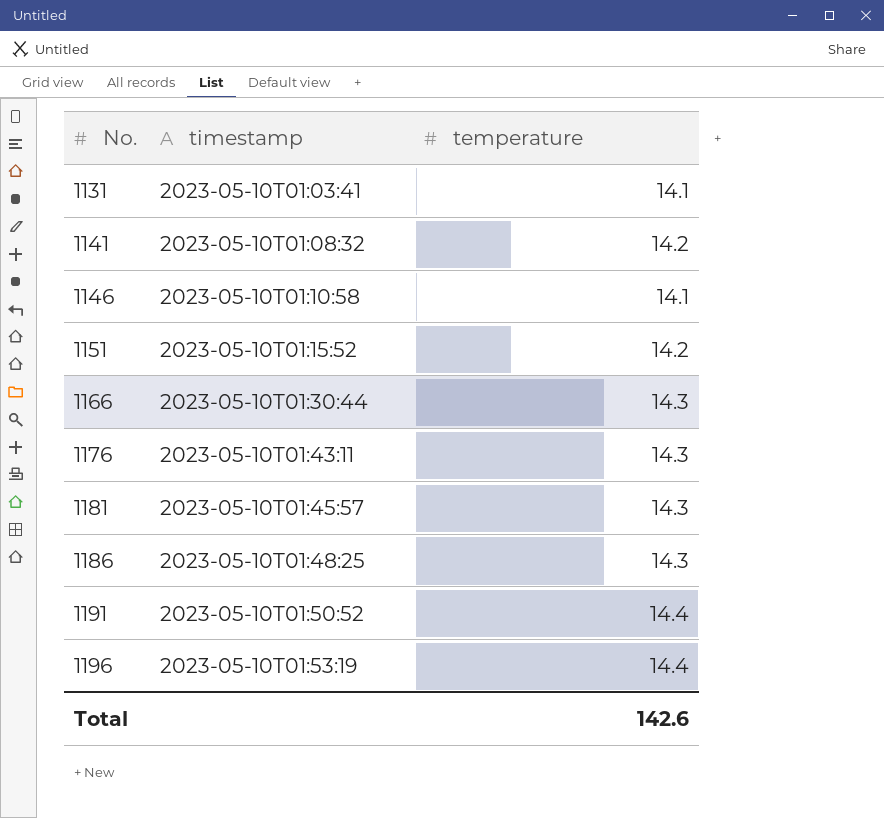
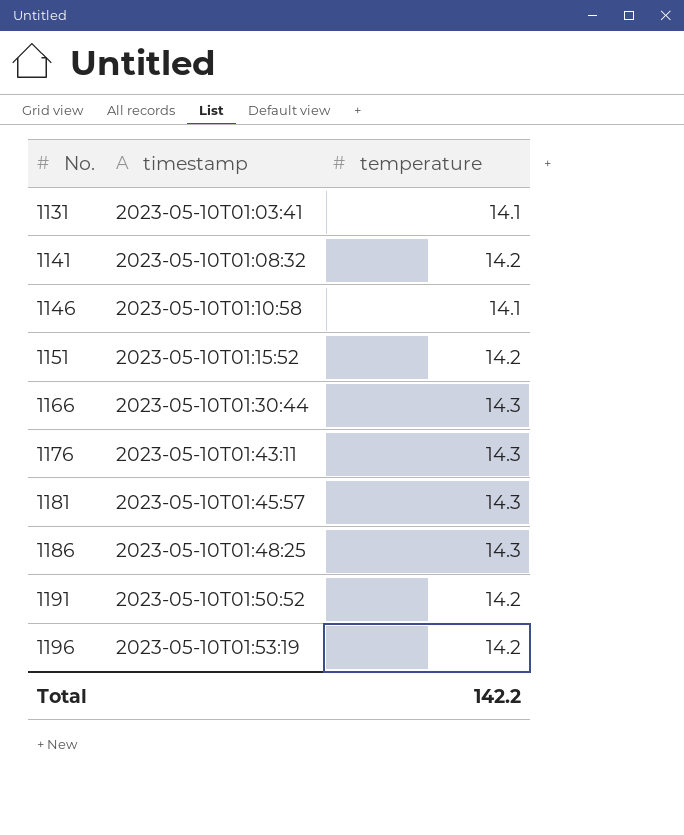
1191 | temperature: 14.4 -> 14.2
1196 | temperature: 14.4 -> 14.2
Total | temperature: 142.6 -> 142.2

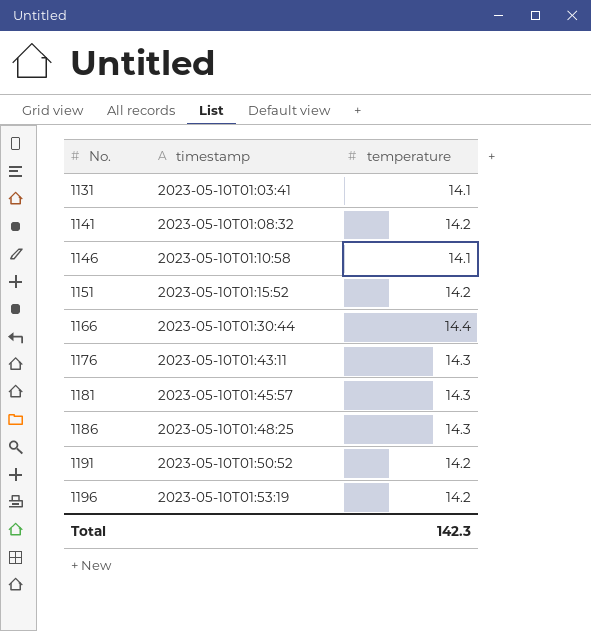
1166 | temperature: 14.3 -> 14.4
Total | temperature: 142.2 -> 142.3

